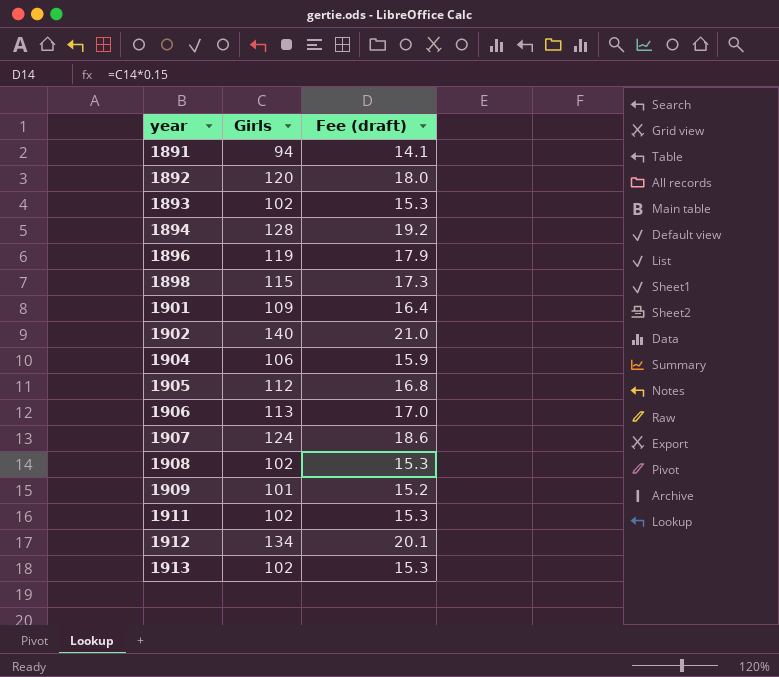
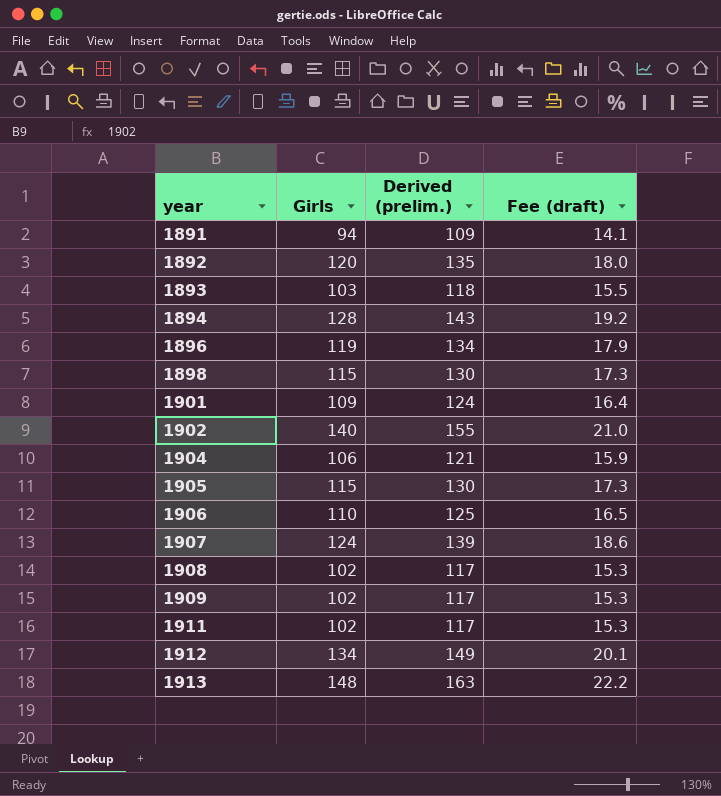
column Derived (prelim.) | formula: none -> [Girls] + 15
1893 | Girls: 102 -> 103
1893 | Fee (draft): 15.3 -> 15.5
1905 | Girls: 112 -> 115
1905 | Fee (draft): 16.8 -> 17.3
1906 | Girls: 113 -> 110
1906 | Fee (draft): 17.0 -> 16.5
1909 | Girls: 101 -> 102
1909 | Fee (draft): 15.2 -> 15.3
1913 | Girls: 102 -> 148
1913 | Fee (draft): 15.3 -> 22.2

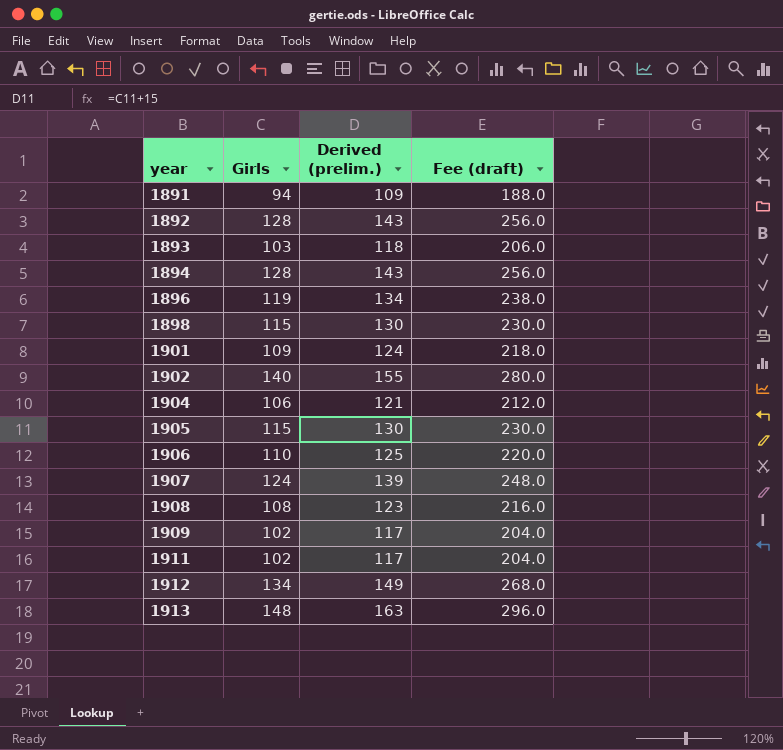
column Fee (draft) | formula: [Girls] * 0.15 -> [Girls] * 2
1892 | Girls: 120 -> 128
1892 | Derived (prelim.): 135 -> 143
1908 | Girls: 102 -> 108
1908 | Derived (prelim.): 117 -> 123

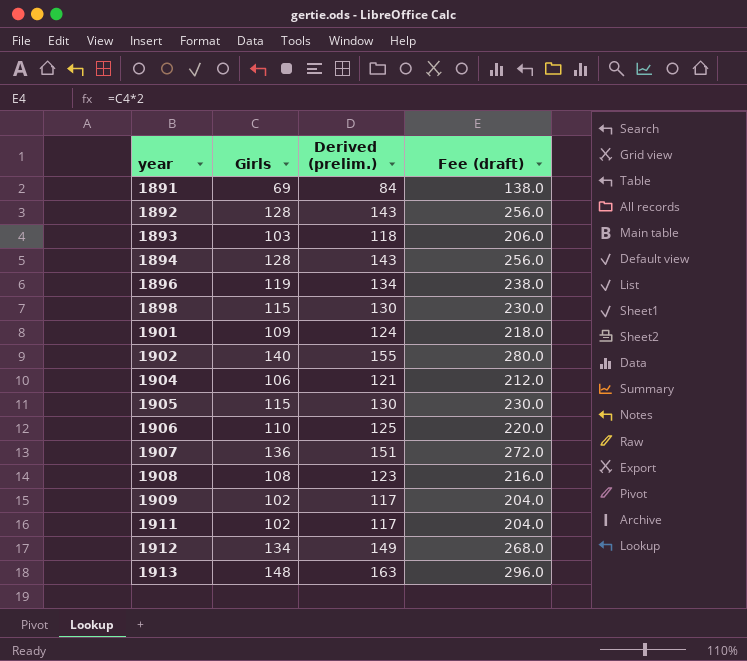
1891 | Girls: 94 -> 69
1891 | Derived (prelim.): 109 -> 84
1891 | Fee (draft): 188.0 -> 138.0
1907 | Girls: 124 -> 136
1907 | Derived (prelim.): 139 -> 151
1907 | Fee (draft): 248.0 -> 272.0

